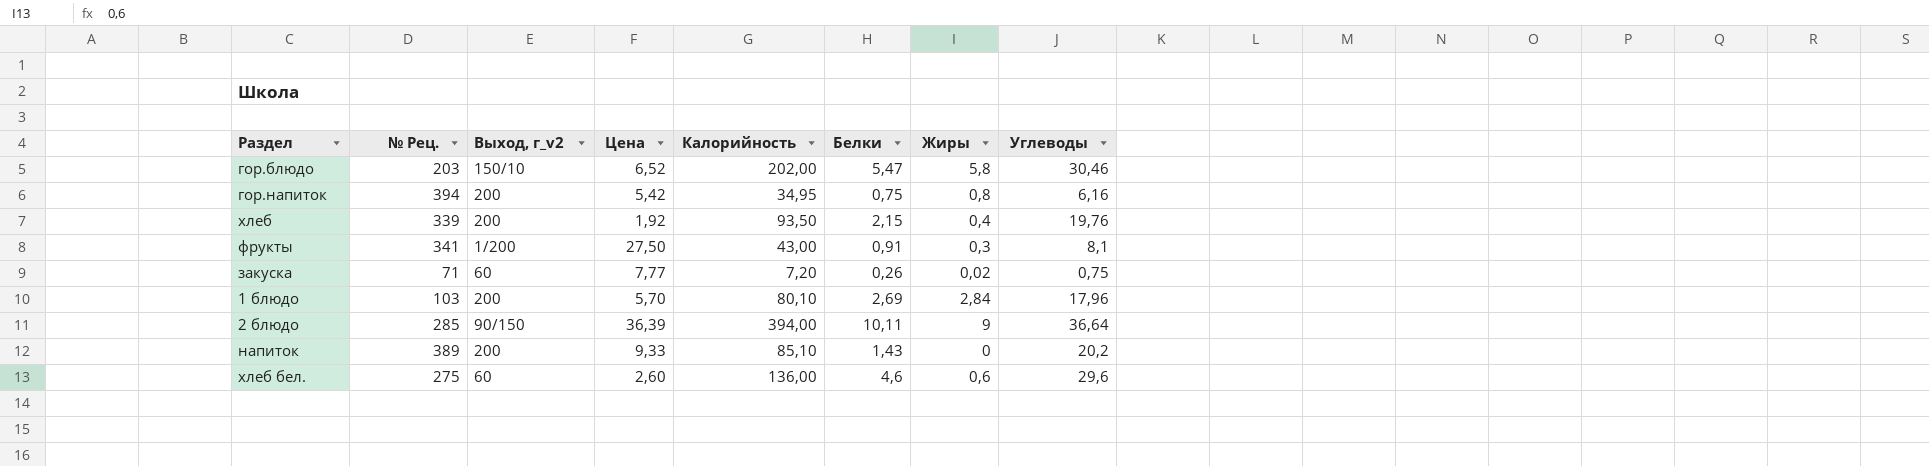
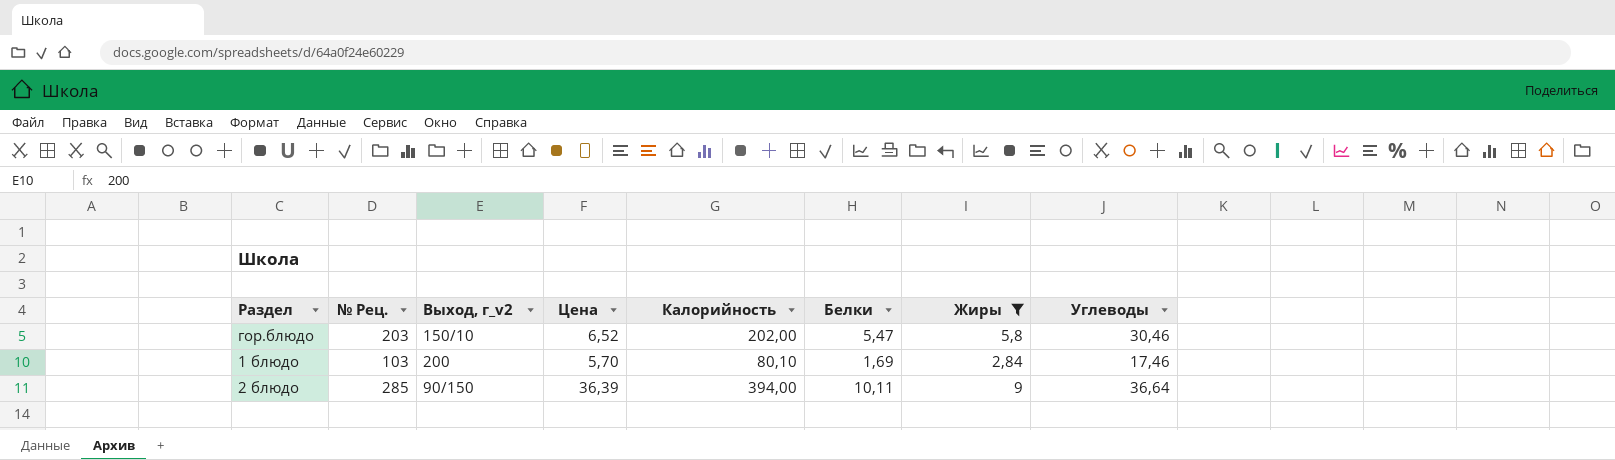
filter: none -> Жиры >= 2,84
1 блюдо | Белки: 2,69 -> 1,69
1 блюдо | Углеводы: 17,96 -> 17,46

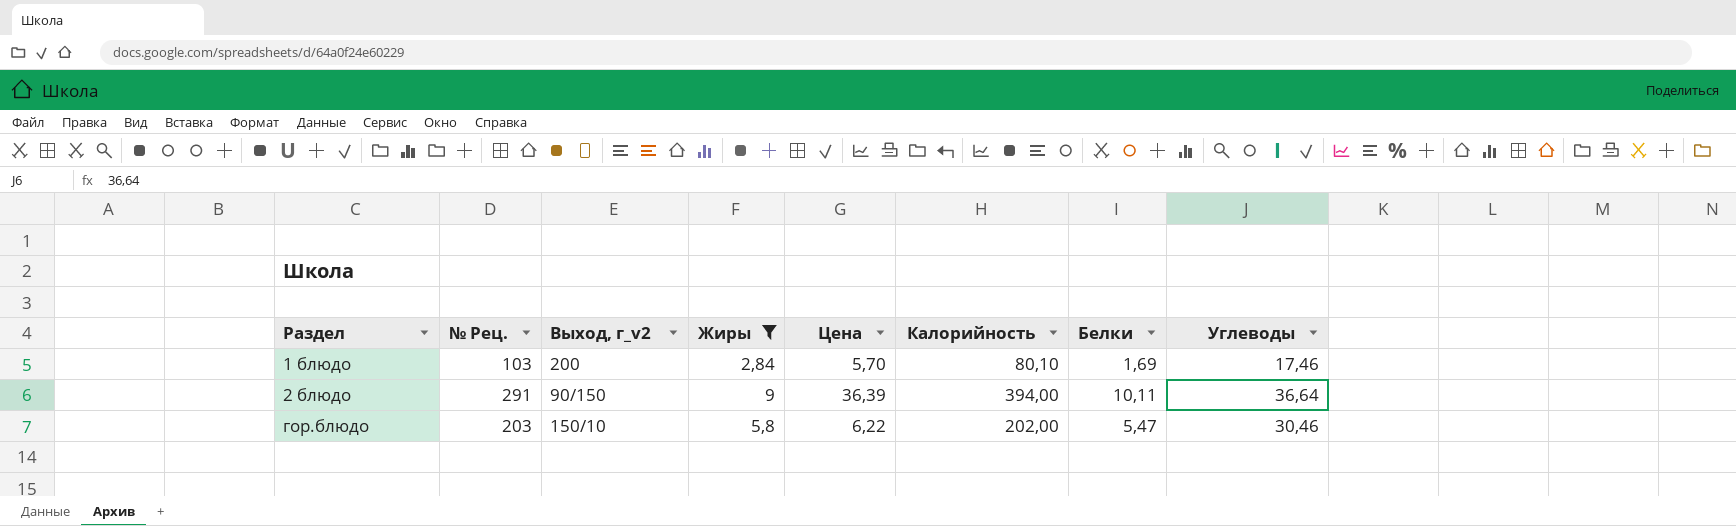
row order: none -> Раздел ascending
column Жиры | position: 7 -> 4
2 блюдо | № Рец.: 285 -> 291
гор.блюдо | Цена: 6,52 -> 6,22

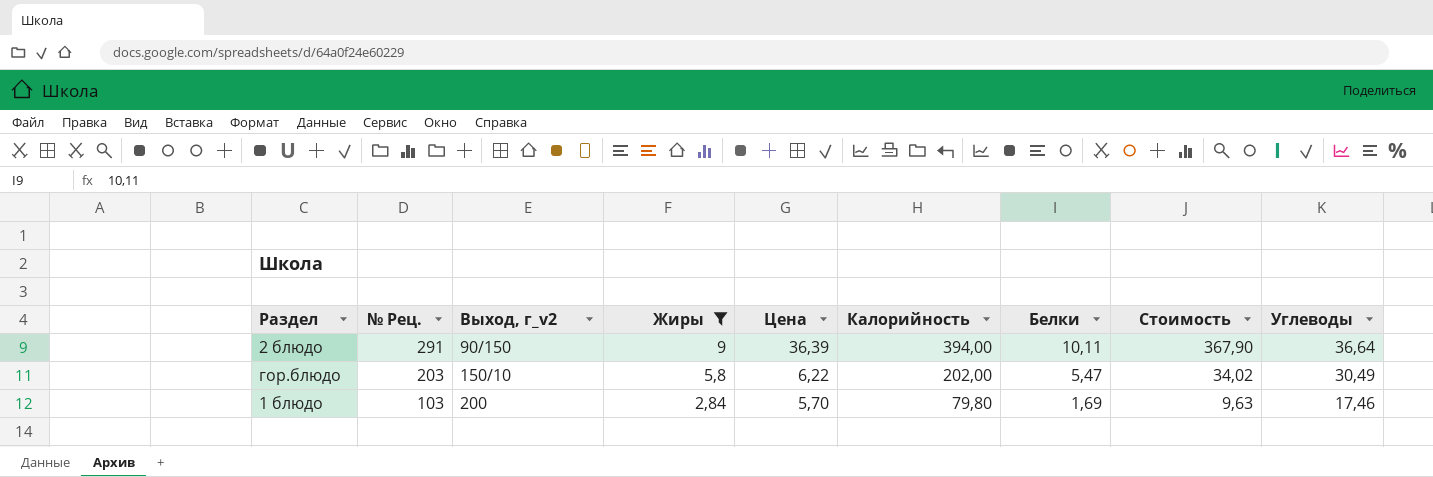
row order: Раздел ascending -> № Рец. descending
column Стоимость | formula: none -> [Цена] * [Белки]
гор.блюдо | Углеводы: 30,46 -> 30,49
1 блюдо | Калорийность: 80,10 -> 79,80

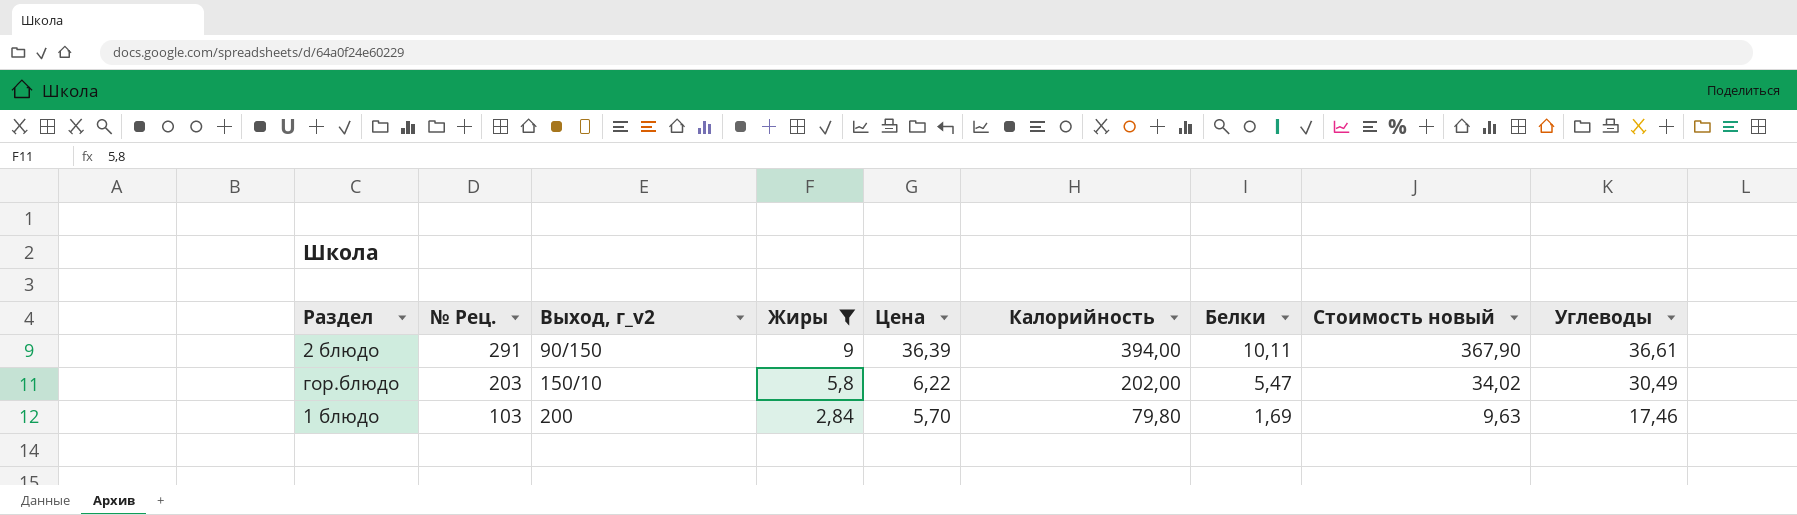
column name: Стоимость -> Стоимость новый
2 блюдо | Углеводы: 36,64 -> 36,61

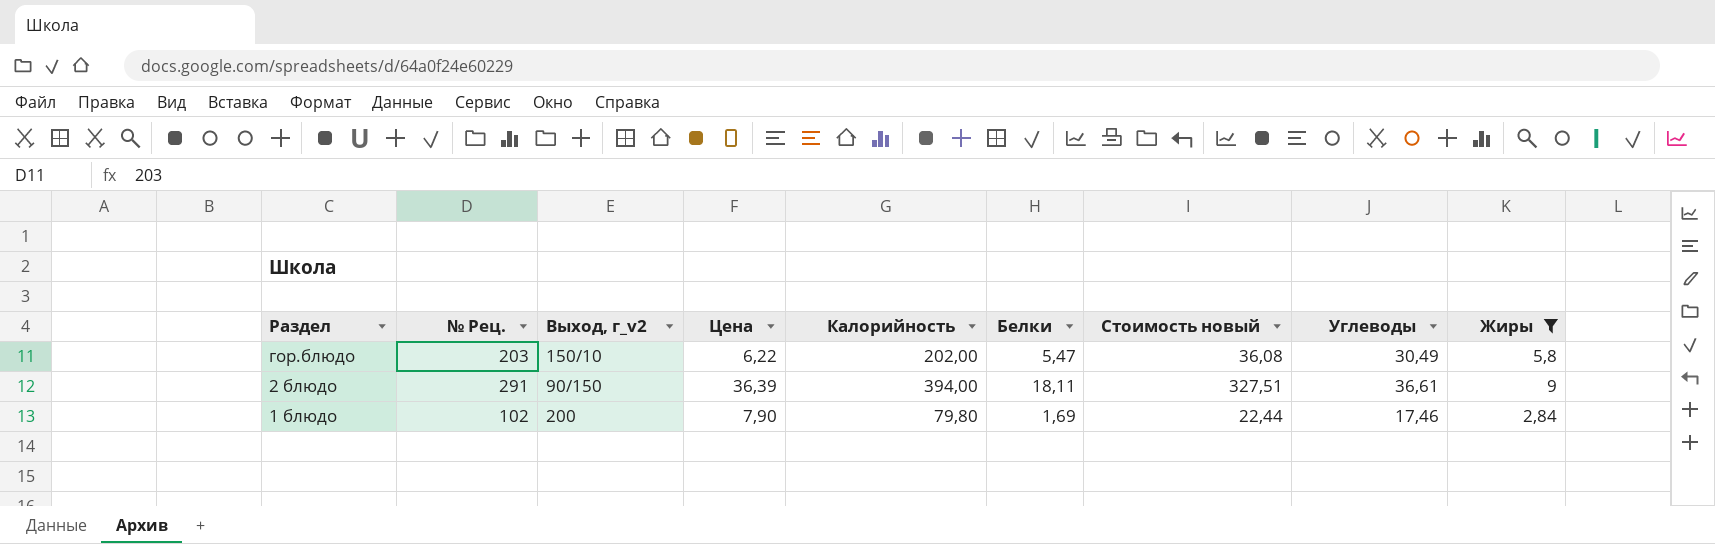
row order: № Рец. descending -> Раздел descending
column Стоимость новый | formula: [Цена] * [Белки] -> [Цена] * [Жиры]
column Жиры | position: 4 -> 9
2 блюдо | Белки: 10,11 -> 18,11
1 блюдо | № Рец.: 103 -> 102
1 блюдо | Цена: 5,70 -> 7,90

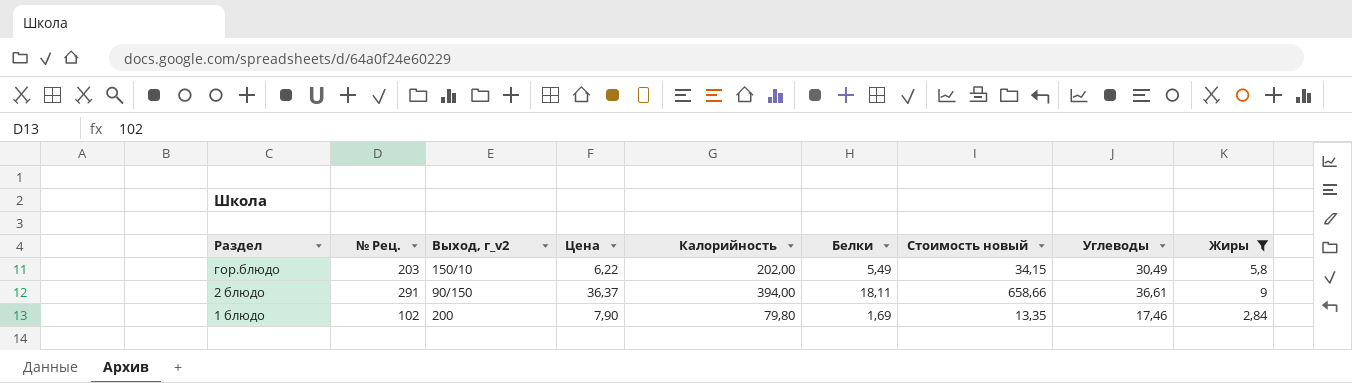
column Стоимость новый | formula: [Цена] * [Жиры] -> [Цена] * [Белки]
гор.блюдо | Белки: 5,47 -> 5,49
2 блюдо | Цена: 36,39 -> 36,37

